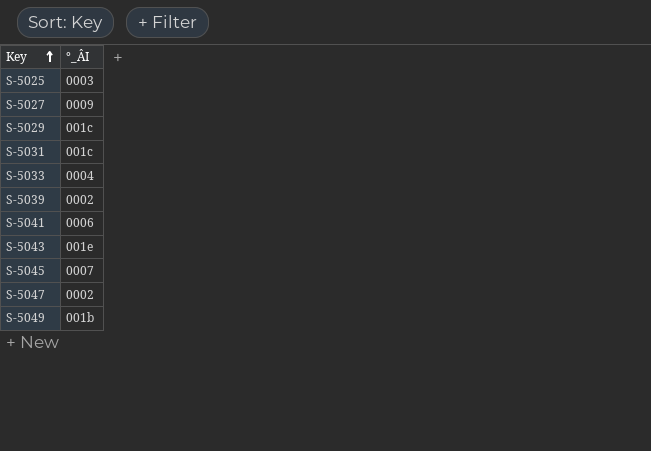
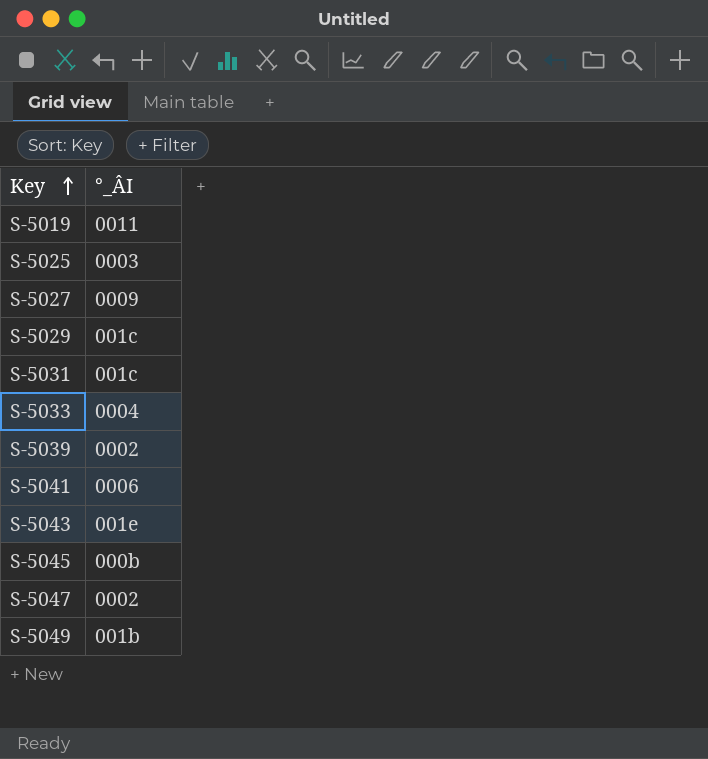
row S-5019: none -> 0011
S-5045 | °_ÂI: 0007 -> 000b

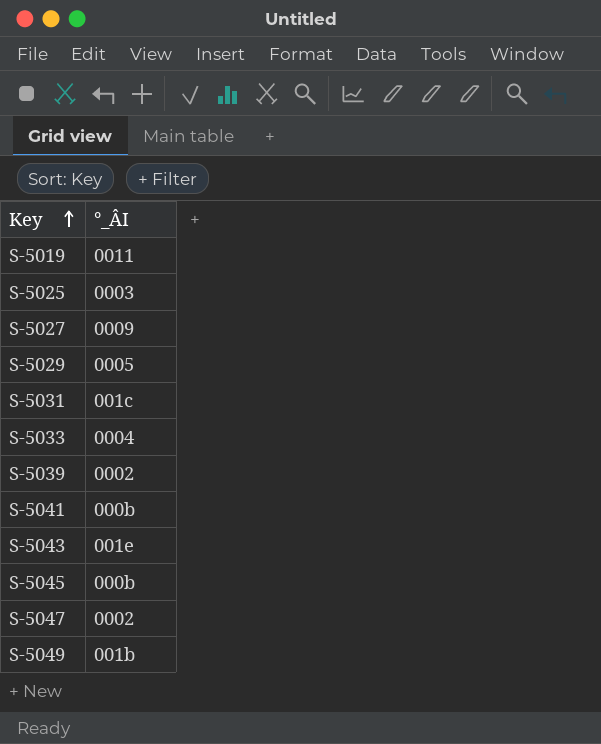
S-5029 | °_ÂI: 001c -> 0005
S-5041 | °_ÂI: 0006 -> 000b

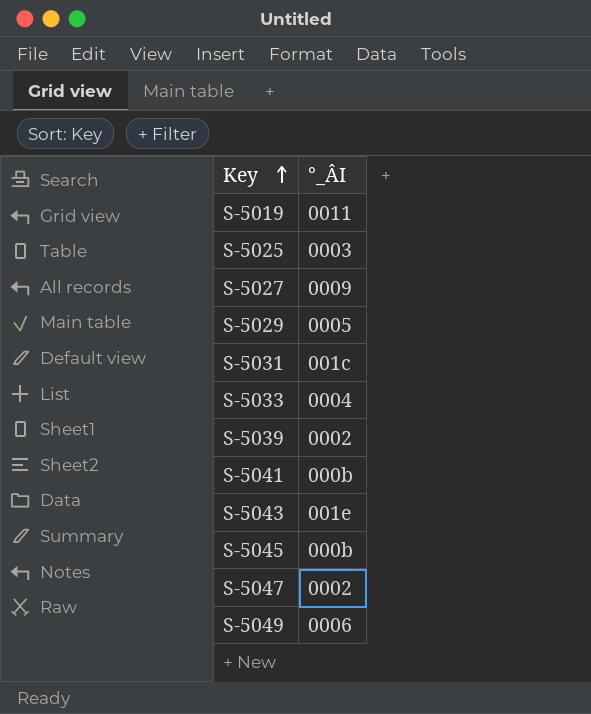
S-5049 | °_ÂI: 001b -> 0006

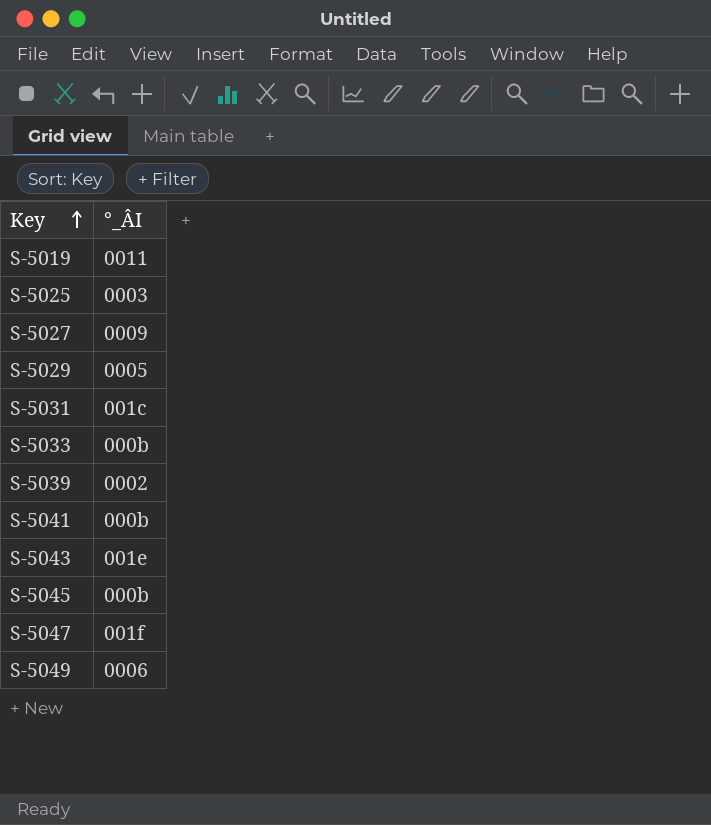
S-5033 | °_ÂI: 0004 -> 000b
S-5047 | °_ÂI: 0002 -> 001f

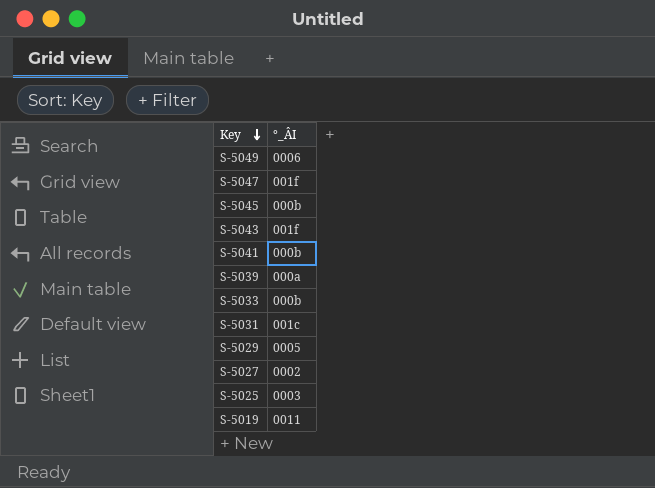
row order: Key ascending -> Key descending
S-5043 | °_ÂI: 001e -> 001f
S-5039 | °_ÂI: 0002 -> 000a
S-5027 | °_ÂI: 0009 -> 0002

